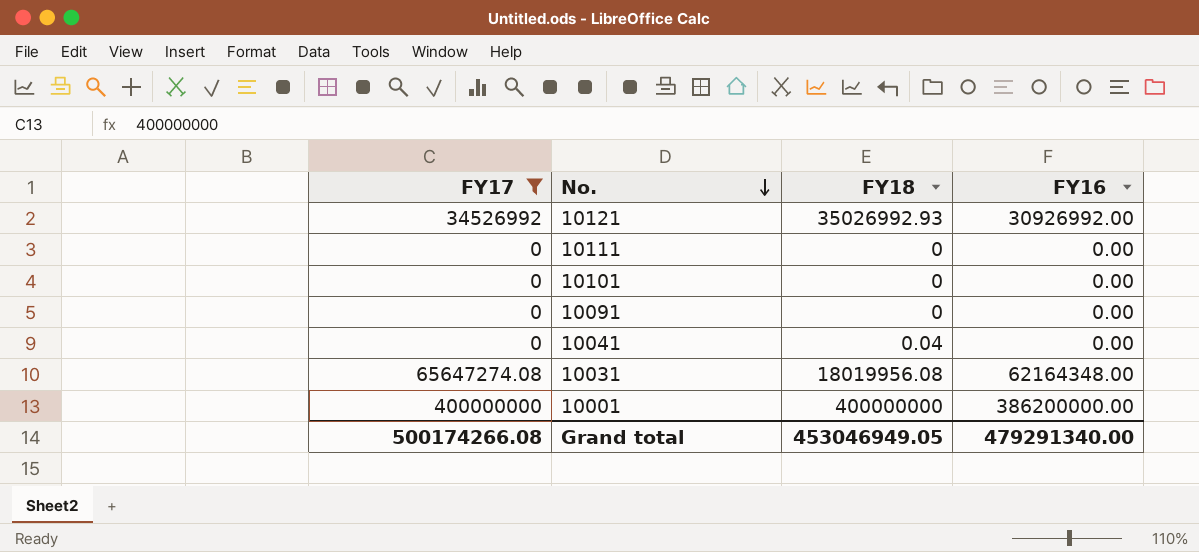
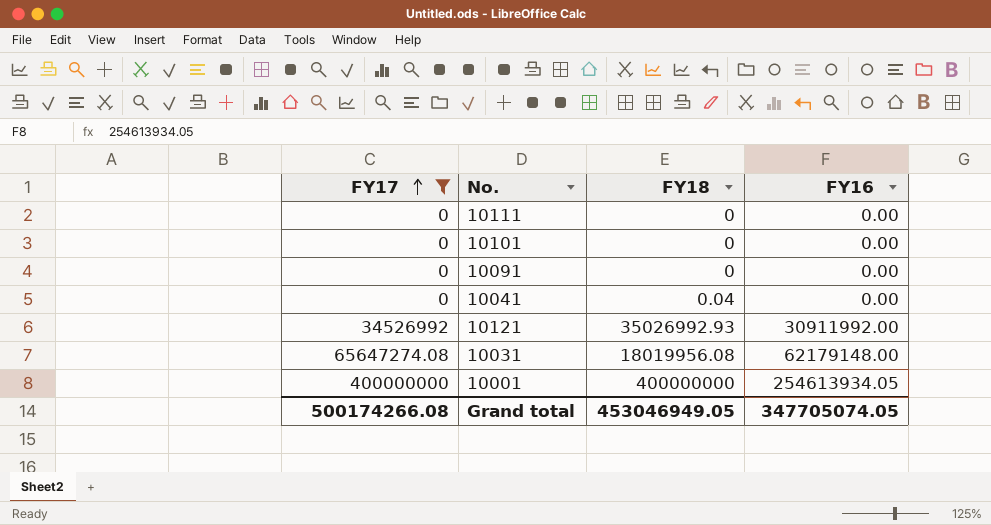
row order: No. descending -> FY17 ascending
10121 | FY16: 30926992.00 -> 30911992.00
10031 | FY16: 62164348.00 -> 62179148.00
10001 | FY16: 386200000.00 -> 254613934.05
Grand total | FY16: 479291340.00 -> 347705074.05

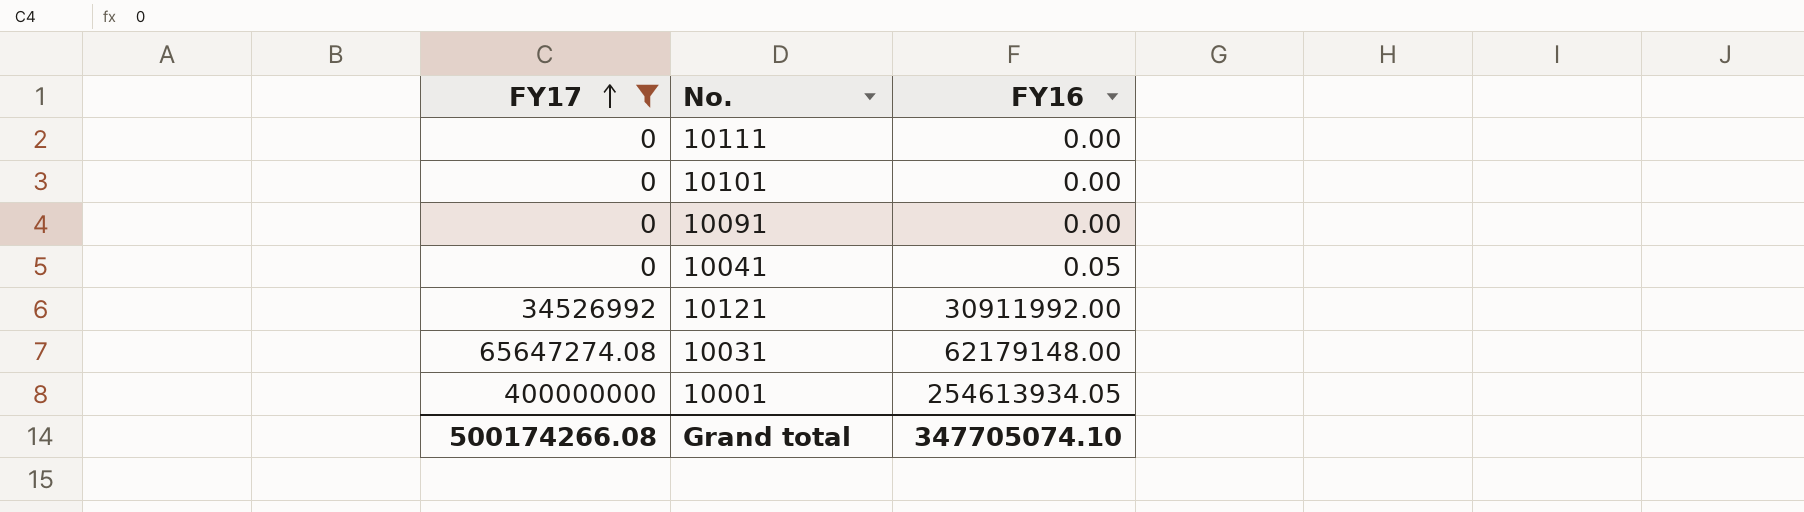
column FY18 | position: 3 -> none
10041 | FY16: 0.00 -> 0.05
Grand total | FY16: 347705074.05 -> 347705074.10

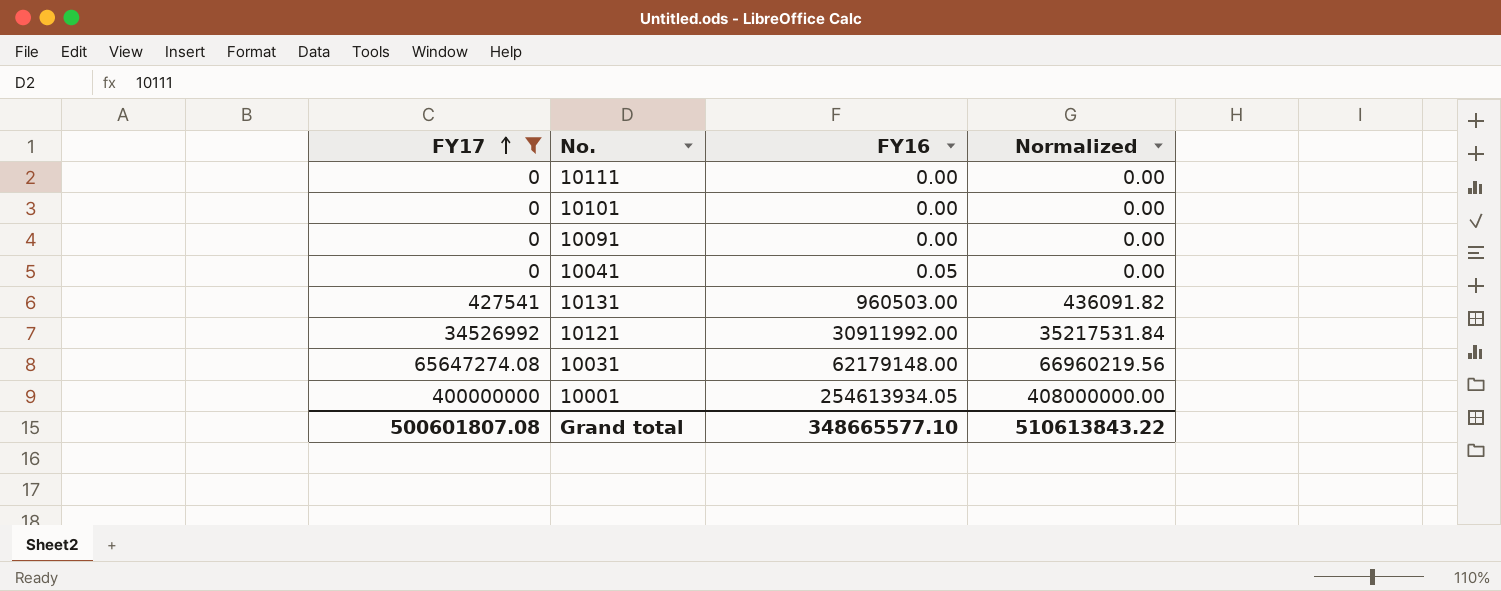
column Normalized | formula: none -> [FY17] * 1.02
row 10131: none -> 427541 | 960503.00 | 436091.82
Grand total | FY17: 500174266.08 -> 500601807.08
Grand total | FY16: 347705074.10 -> 348665577.10

